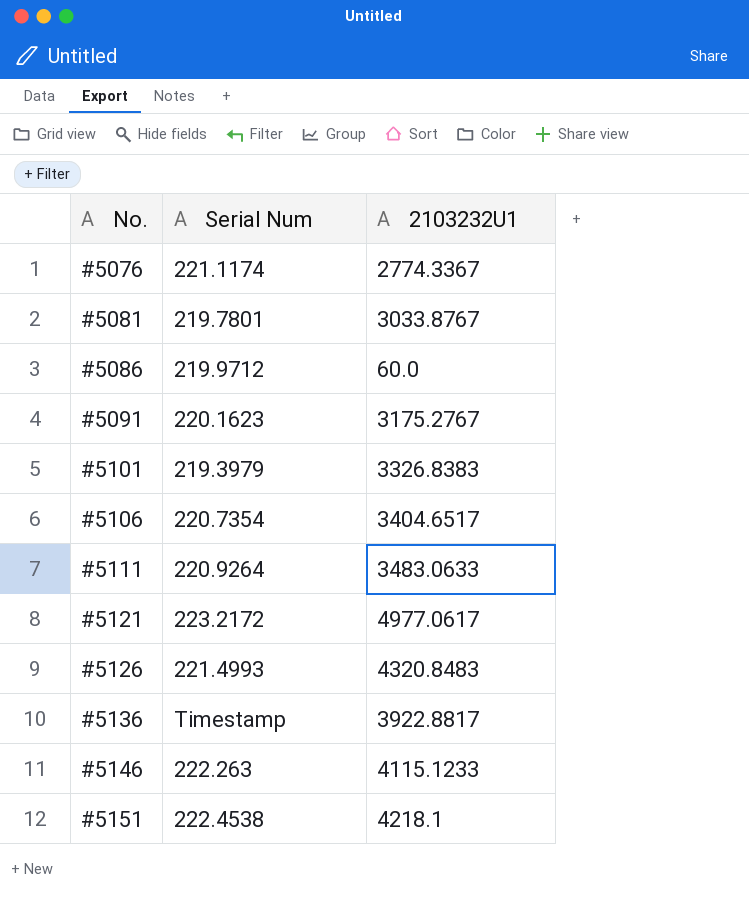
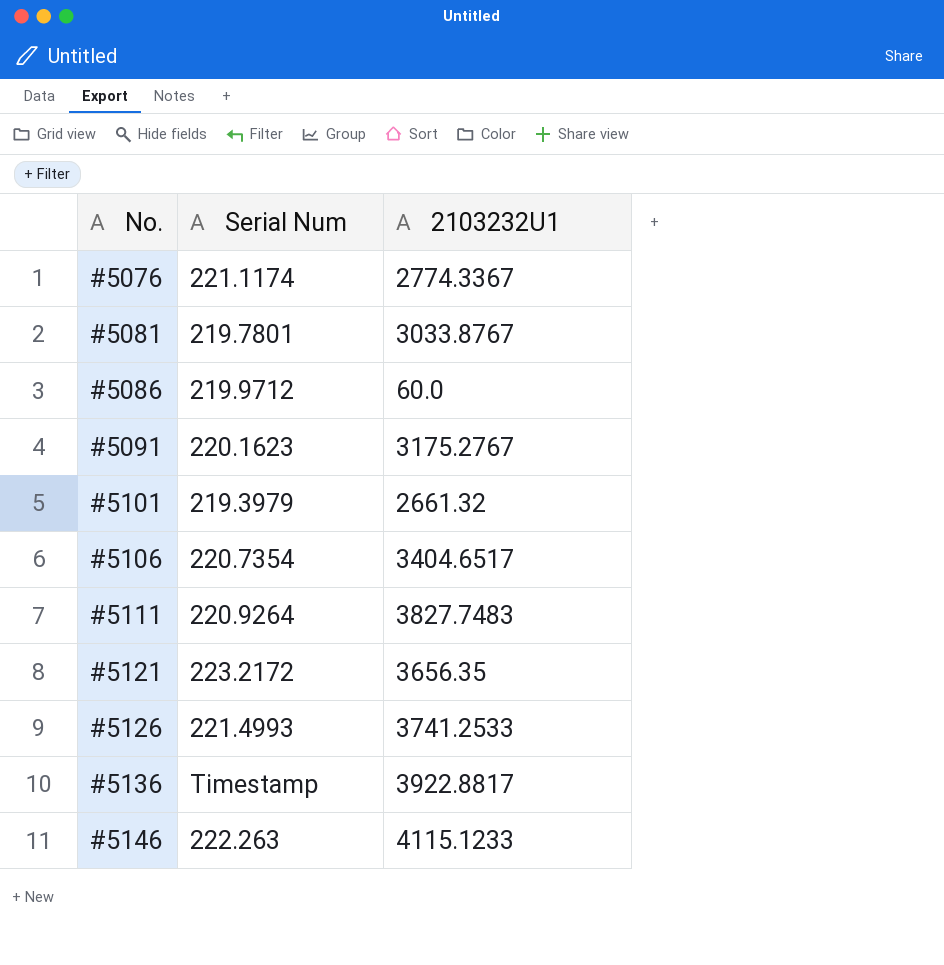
row #5151: 222.4538 | 4218.1 -> none
#5101 | 2103232U1: 3326.8383 -> 2661.32
#5111 | 2103232U1: 3483.0633 -> 3827.7483
#5121 | 2103232U1: 4977.0617 -> 3656.35
#5126 | 2103232U1: 4320.8483 -> 3741.2533

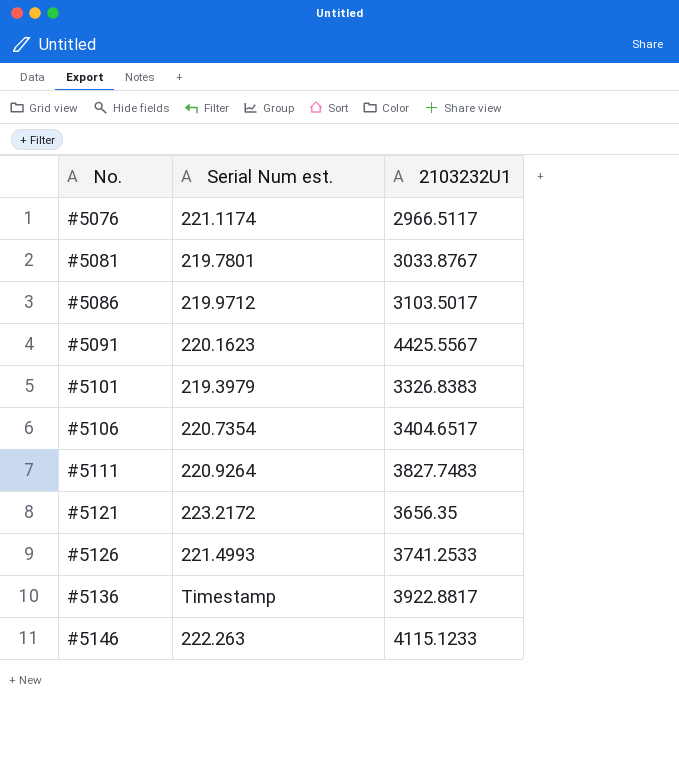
column name: Serial Num -> Serial Num est.
#5076 | 2103232U1: 2774.3367 -> 2966.5117
#5086 | 2103232U1: 60.0 -> 3103.5017
#5091 | 2103232U1: 3175.2767 -> 4425.5567
#5101 | 2103232U1: 2661.32 -> 3326.8383

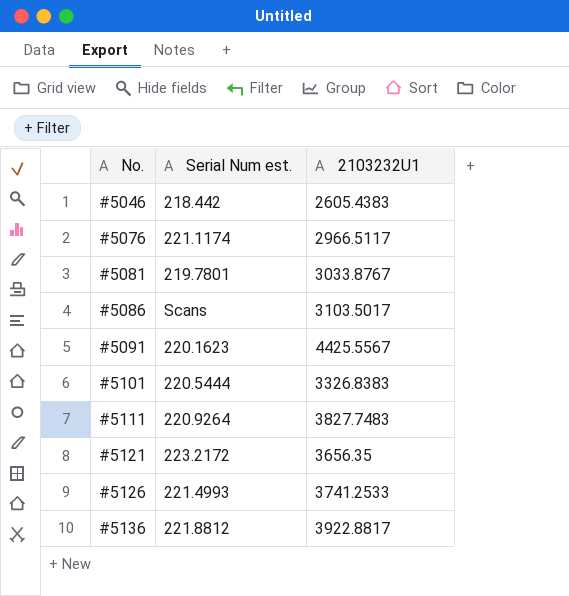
row #5106: 220.7354 | 3404.6517 -> none
row #5146: 222.263 | 4115.1233 -> none
row #5046: none -> 218.442 | 2605.4383
#5086 | Serial Num est.: 219.9712 -> Scans
#5101 | Serial Num est.: 219.3979 -> 220.5444
#5136 | Serial Num est.: Timestamp -> 221.8812

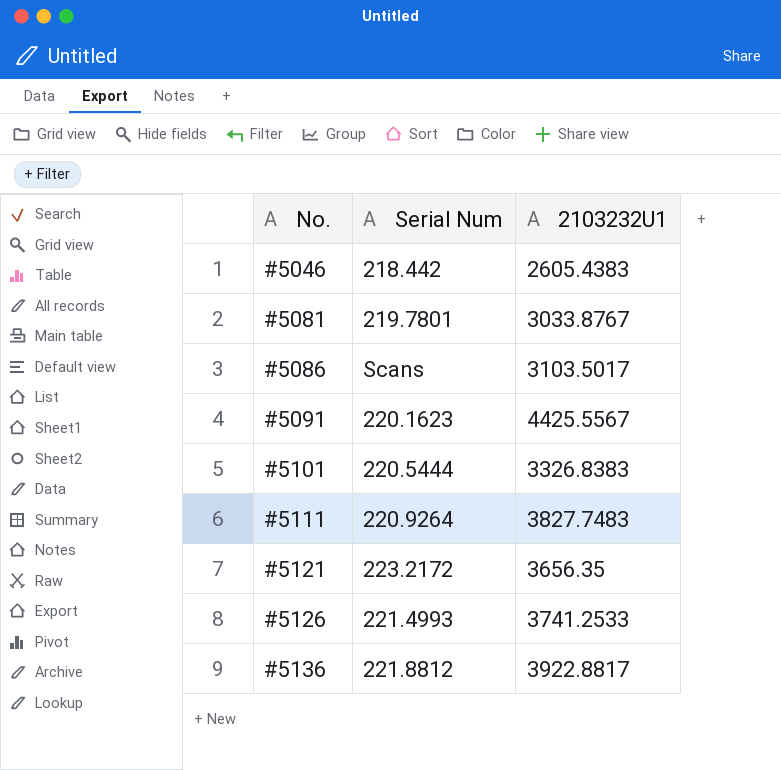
column name: Serial Num est. -> Serial Num
row #5076: 221.1174 | 2966.5117 -> none

